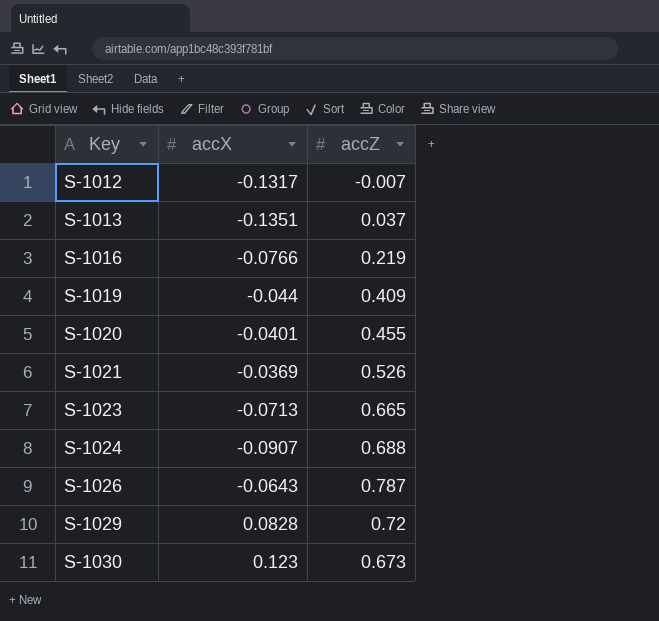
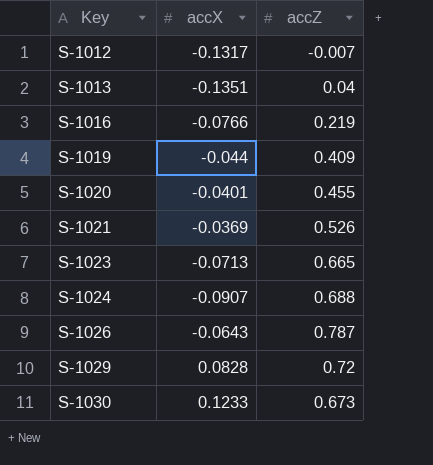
S-1013 | accZ: 0.037 -> 0.04
S-1030 | accX: 0.123 -> 0.1233

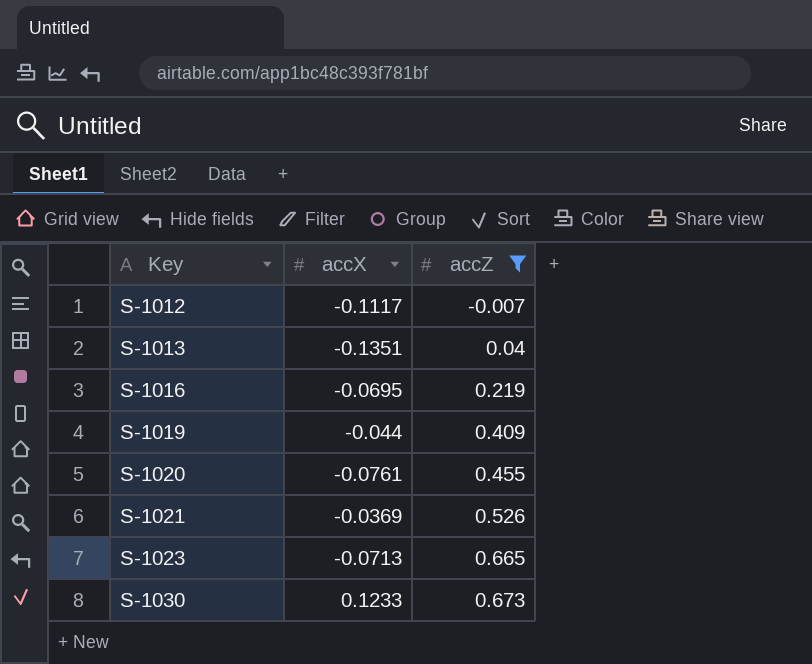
filter: none -> accZ <= 0.673
S-1012 | accX: -0.1317 -> -0.1117
S-1016 | accX: -0.0766 -> -0.0695
S-1020 | accX: -0.0401 -> -0.0761

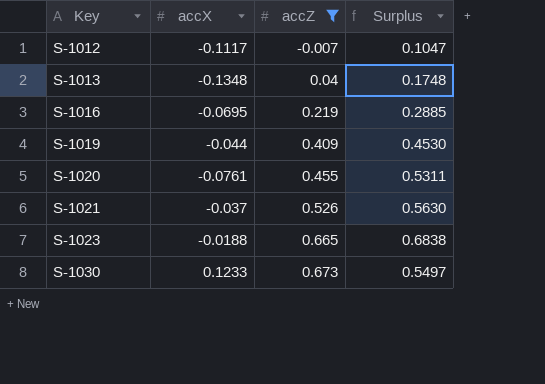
column Surplus | formula: none -> [accZ] - [accX]
S-1013 | accX: -0.1351 -> -0.1348
S-1021 | accX: -0.0369 -> -0.037
S-1023 | accX: -0.0713 -> -0.0188

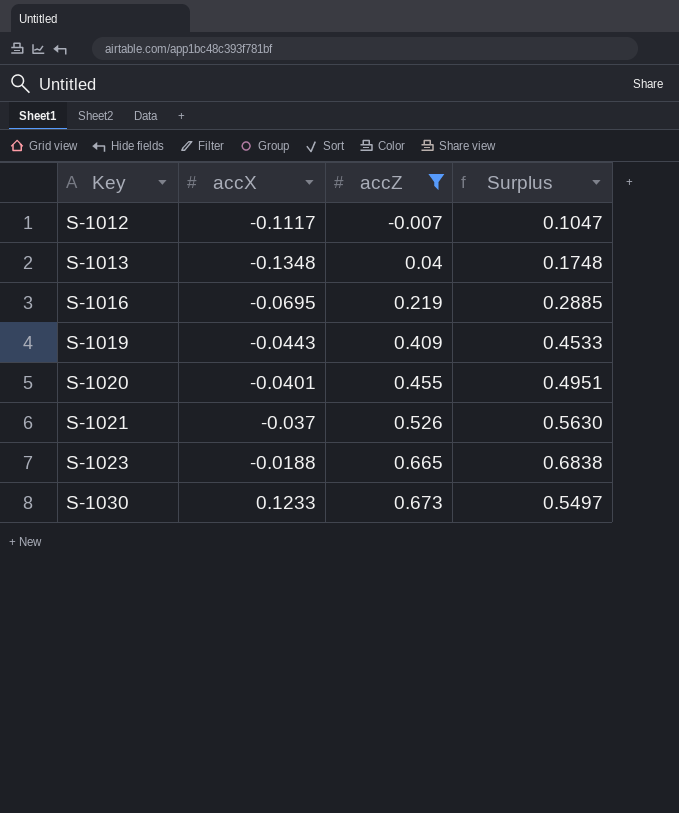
S-1019 | accX: -0.044 -> -0.0443
S-1019 | Surplus: 0.4530 -> 0.4533
S-1020 | accX: -0.0761 -> -0.0401
S-1020 | Surplus: 0.5311 -> 0.4951

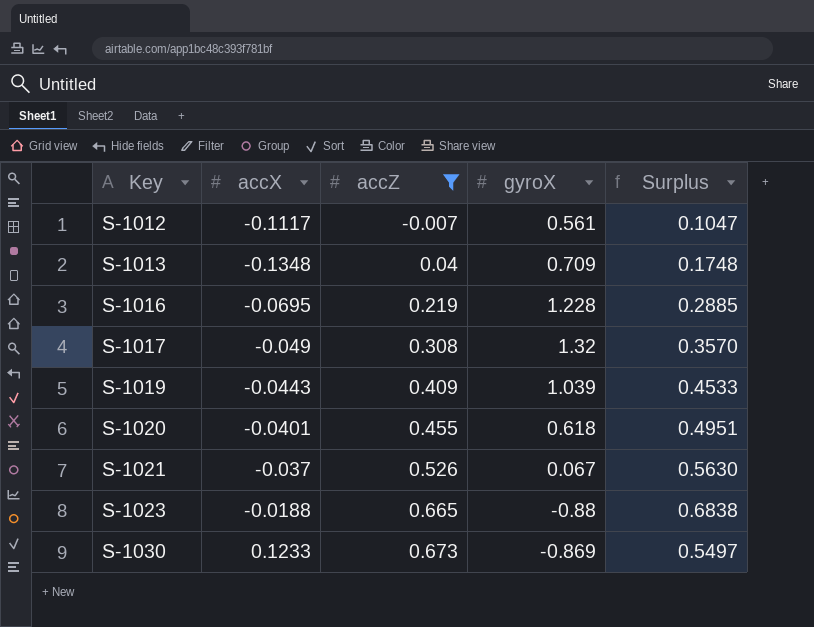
column gyroX | position: none -> 4
row S-1017: none -> -0.049 | 0.308 | 1.32 | 0.3570

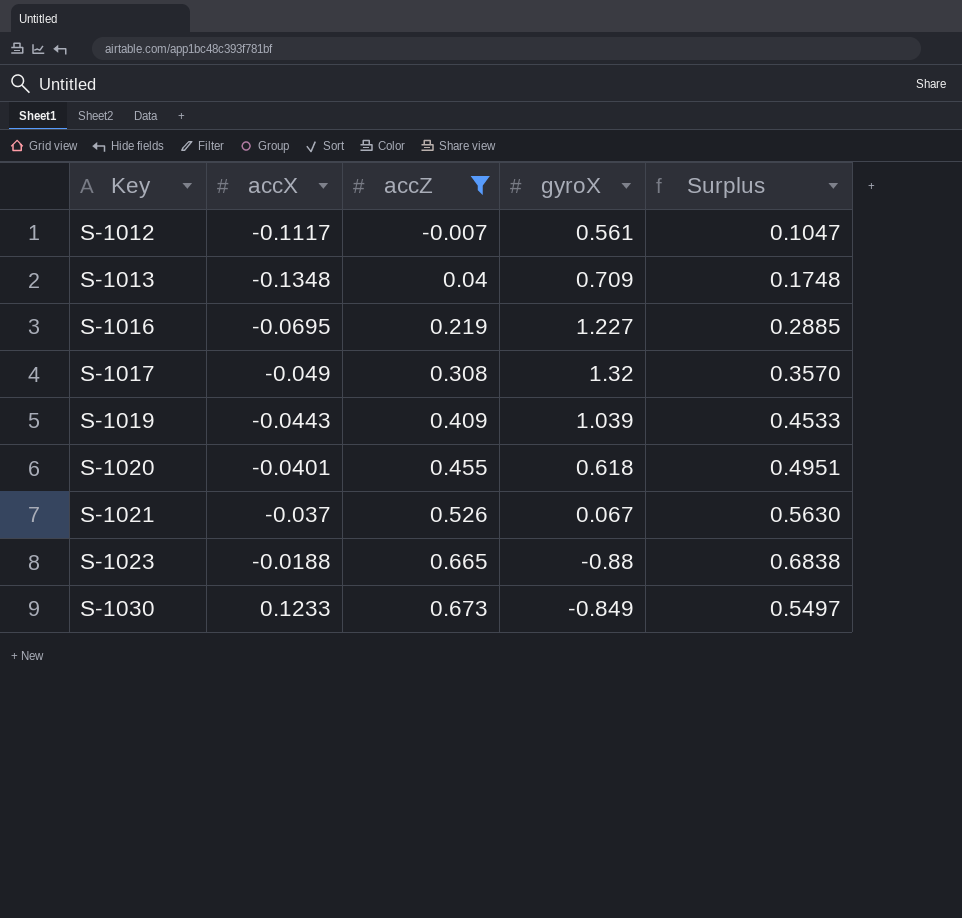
S-1016 | gyroX: 1.228 -> 1.227
S-1030 | gyroX: -0.869 -> -0.849

